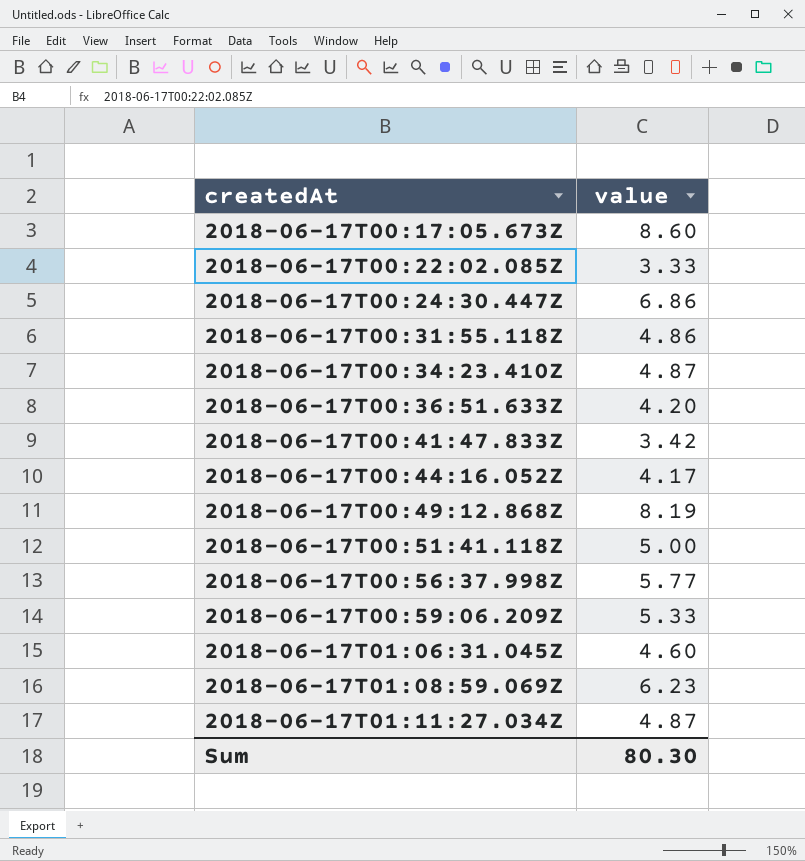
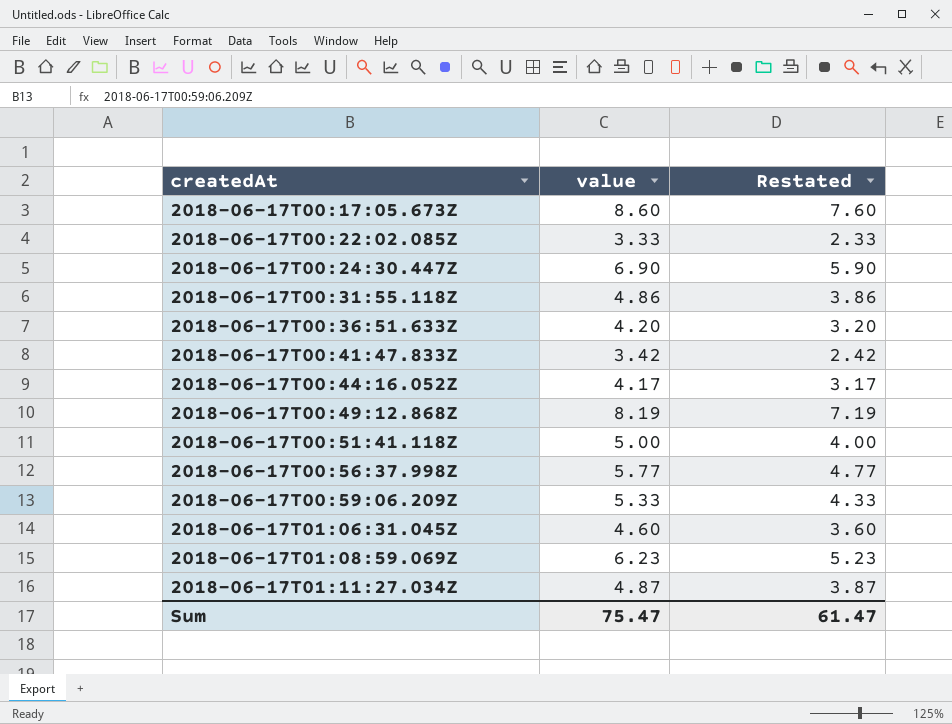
column Restated | formula: none -> [value] - 1
row 2018-06-17T00:34:23.410Z: 4.87 -> none
2018-06-17T00:24:30.447Z | value: 6.86 -> 6.90
Sum | value: 80.30 -> 75.47

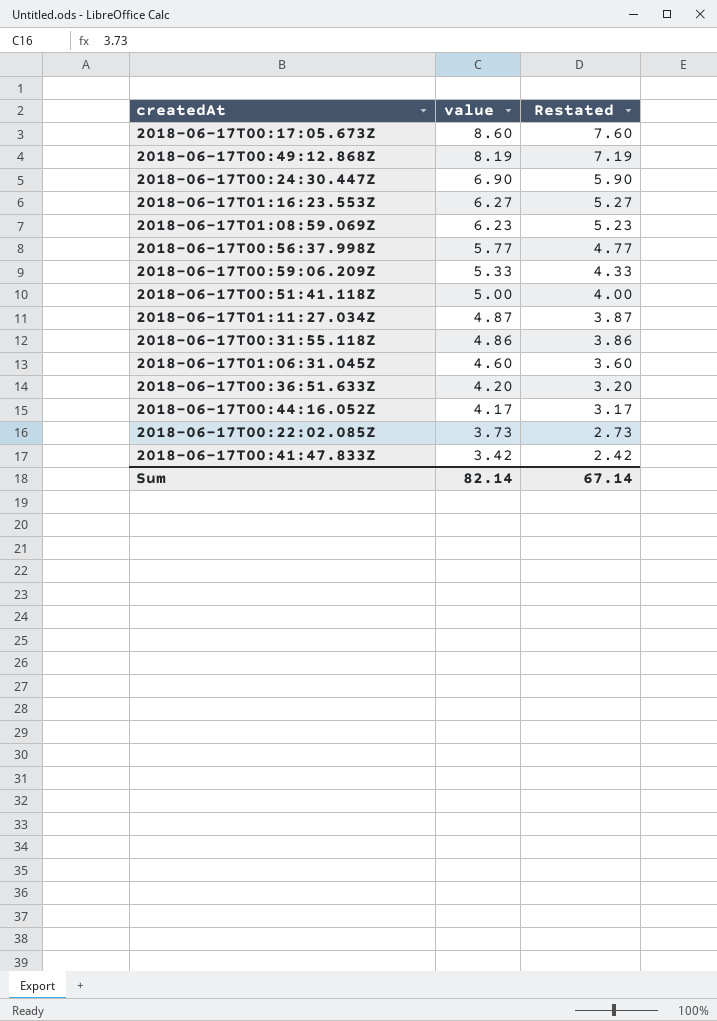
row order: createdAt ascending -> value descending
row 2018-06-17T01:16:23.553Z: none -> 6.27 | 5.27
2018-06-17T00:22:02.085Z | value: 3.33 -> 3.73
2018-06-17T00:22:02.085Z | Restated: 2.33 -> 2.73
Sum | value: 75.47 -> 82.14
Sum | Restated: 61.47 -> 67.14

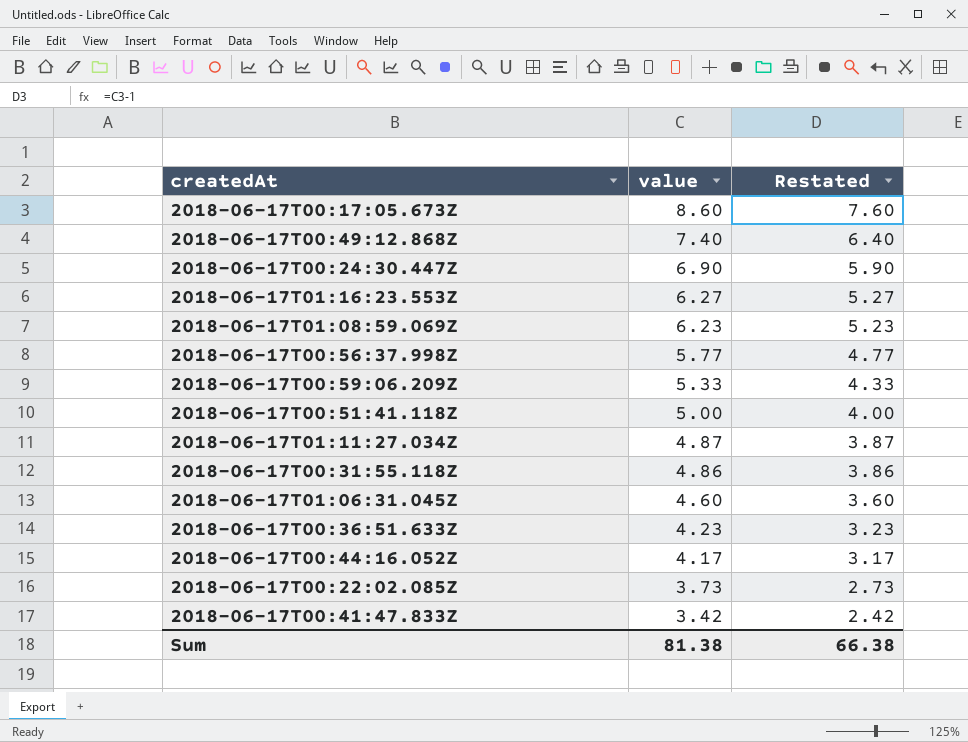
2018-06-17T00:49:12.868Z | value: 8.19 -> 7.40
2018-06-17T00:49:12.868Z | Restated: 7.19 -> 6.40
2018-06-17T00:36:51.633Z | value: 4.20 -> 4.23
2018-06-17T00:36:51.633Z | Restated: 3.20 -> 3.23
Sum | value: 82.14 -> 81.38
Sum | Restated: 67.14 -> 66.38

